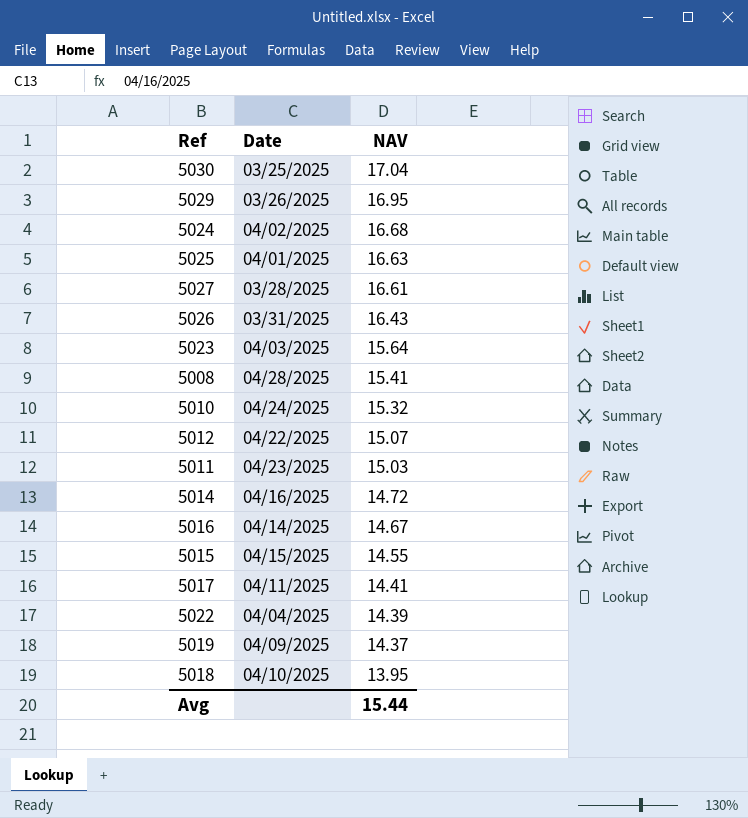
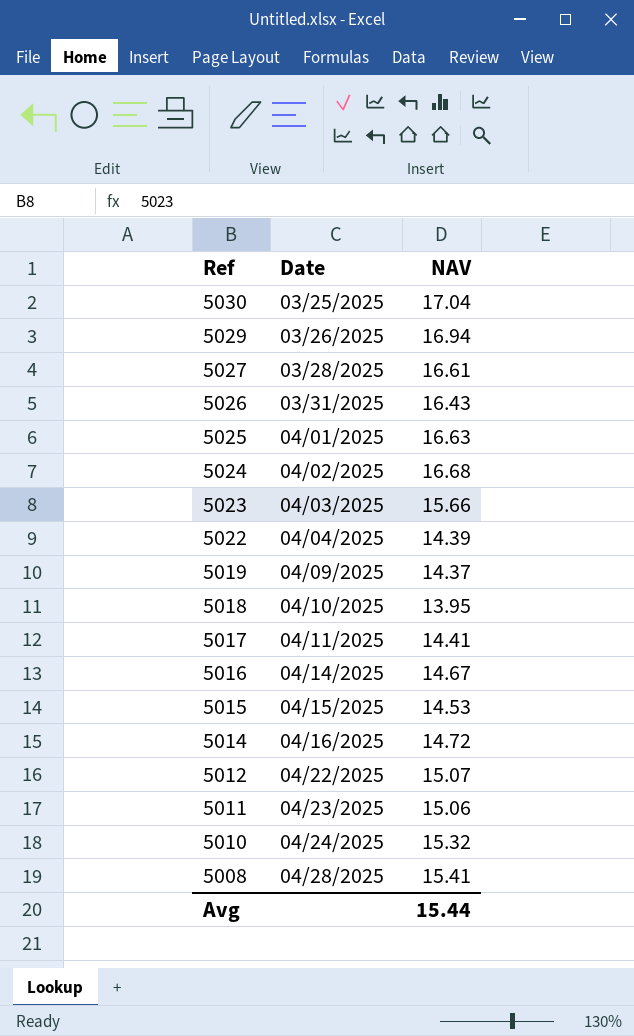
row order: NAV descending -> Ref descending
5029 | NAV: 16.95 -> 16.94
5023 | NAV: 15.64 -> 15.66
5015 | NAV: 14.55 -> 14.53
5011 | NAV: 15.03 -> 15.06

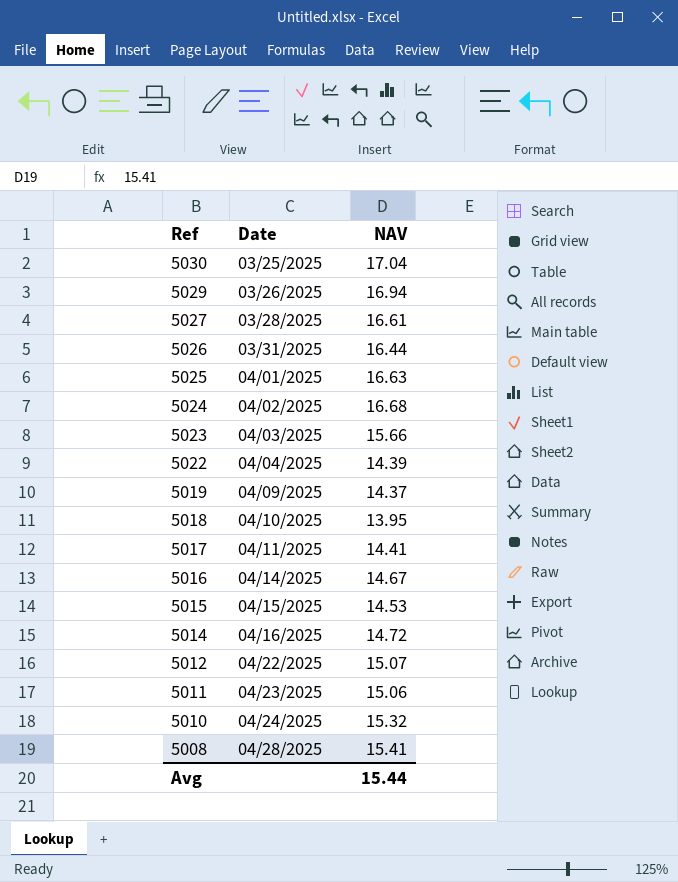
5026 | NAV: 16.43 -> 16.44

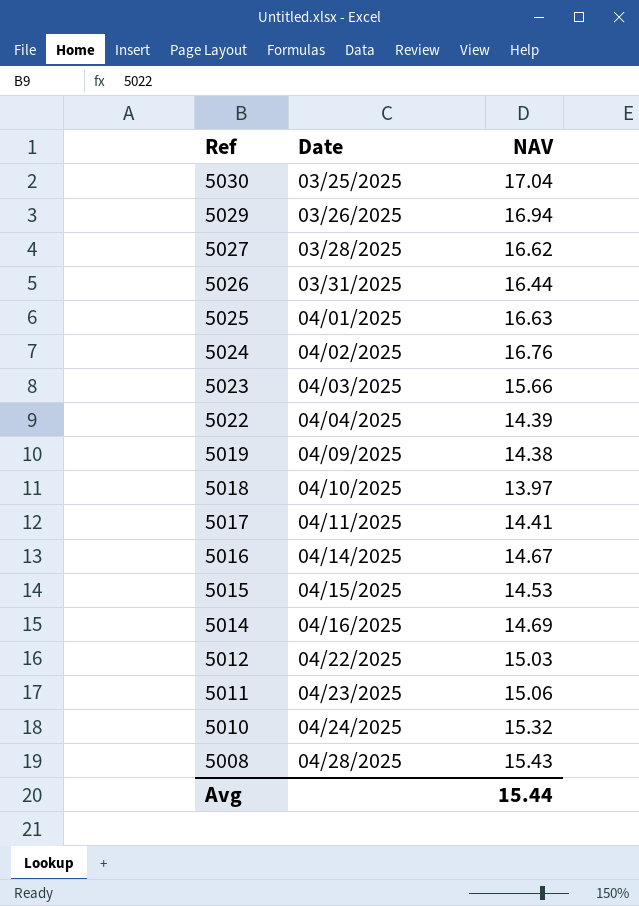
5027 | NAV: 16.61 -> 16.62
5024 | NAV: 16.68 -> 16.76
5019 | NAV: 14.37 -> 14.38
5018 | NAV: 13.95 -> 13.97
5014 | NAV: 14.72 -> 14.69
5012 | NAV: 15.07 -> 15.03
5008 | NAV: 15.41 -> 15.43

